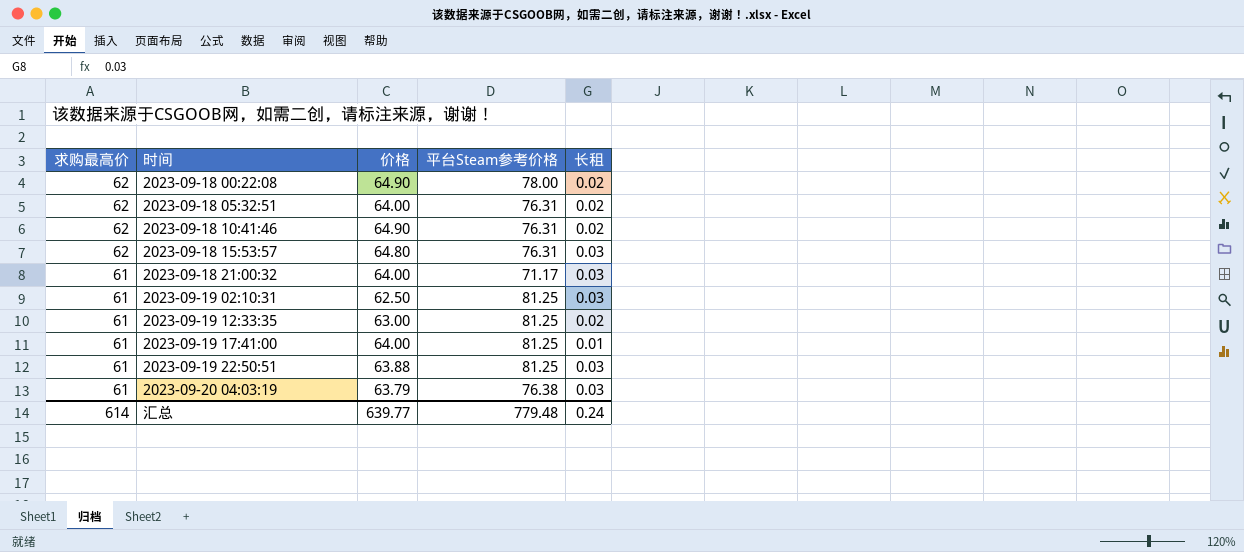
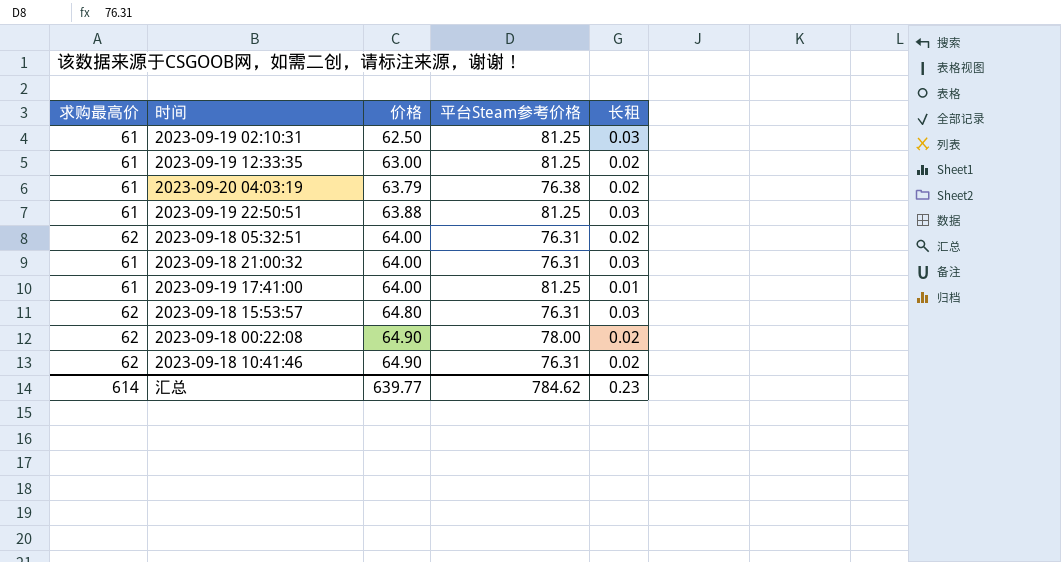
row order: 求购最高价 descending -> 价格 ascending
2023-09-20 04:03:19 | 长租: 0.03 -> 0.02
2023-09-18 21:00:32 | 平台Steam参考价格: 71.17 -> 76.31
汇总 | 平台Steam参考价格: 779.48 -> 784.62
汇总 | 长租: 0.24 -> 0.23

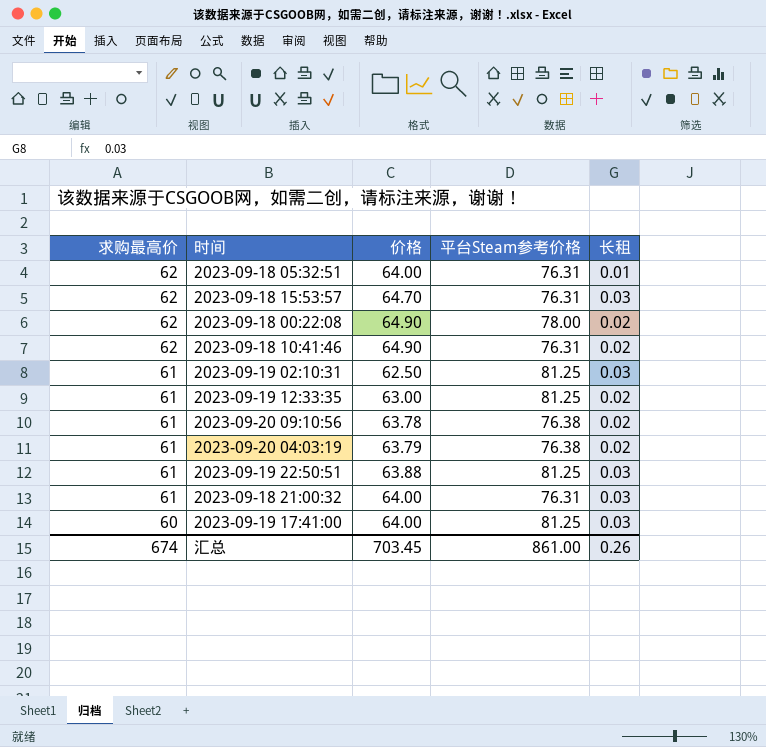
row order: 价格 ascending -> 求购最高价 descending
2023-09-18 05:32:51 | 长租: 0.02 -> 0.01
2023-09-18 15:53:57 | 价格: 64.80 -> 64.70
row 2023-09-20 09:10:56: none -> 61 | 63.78 | 76.38 | 0.02
2023-09-19 17:41:00 | 求购最高价: 61 -> 60
2023-09-19 17:41:00 | 长租: 0.01 -> 0.03
汇总 | 求购最高价: 614 -> 674
汇总 | 价格: 639.77 -> 703.45
汇总 | 平台Steam参考价格: 784.62 -> 861.00
汇总 | 长租: 0.23 -> 0.26

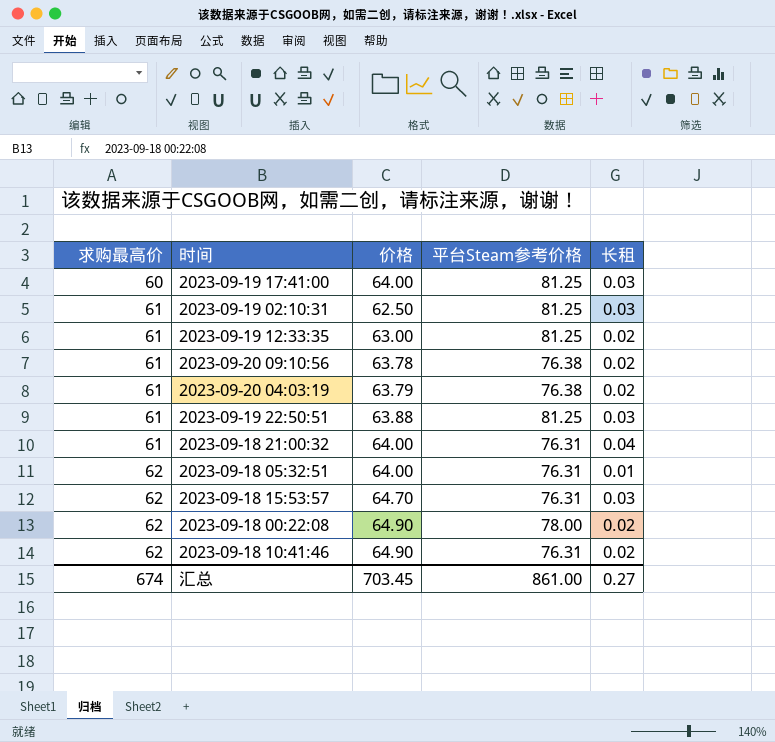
row order: 求购最高价 descending -> 求购最高价 ascending
2023-09-18 21:00:32 | 长租: 0.03 -> 0.04
汇总 | 长租: 0.26 -> 0.27

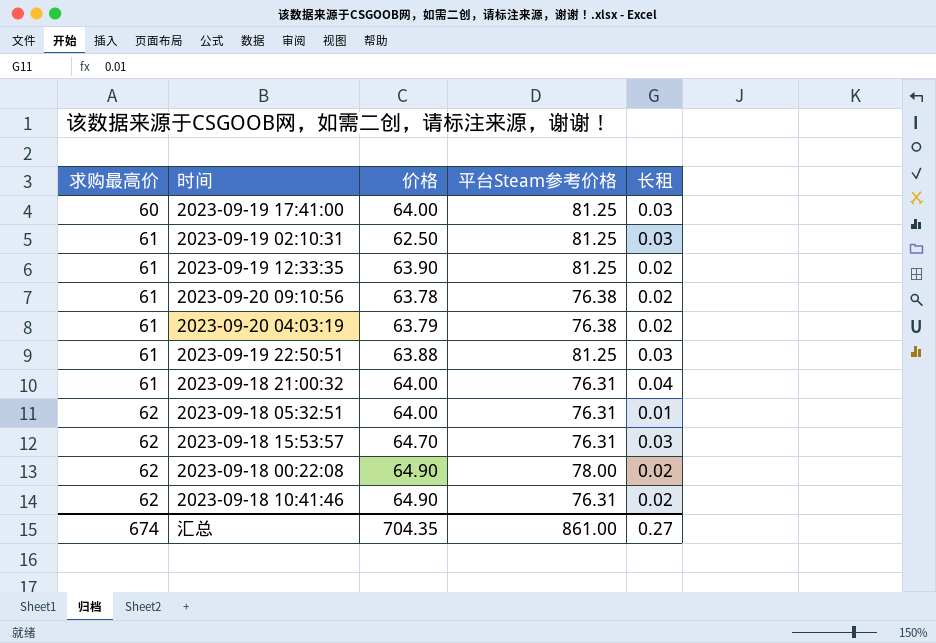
2023-09-19 12:33:35 | 价格: 63.00 -> 63.90
汇总 | 价格: 703.45 -> 704.35

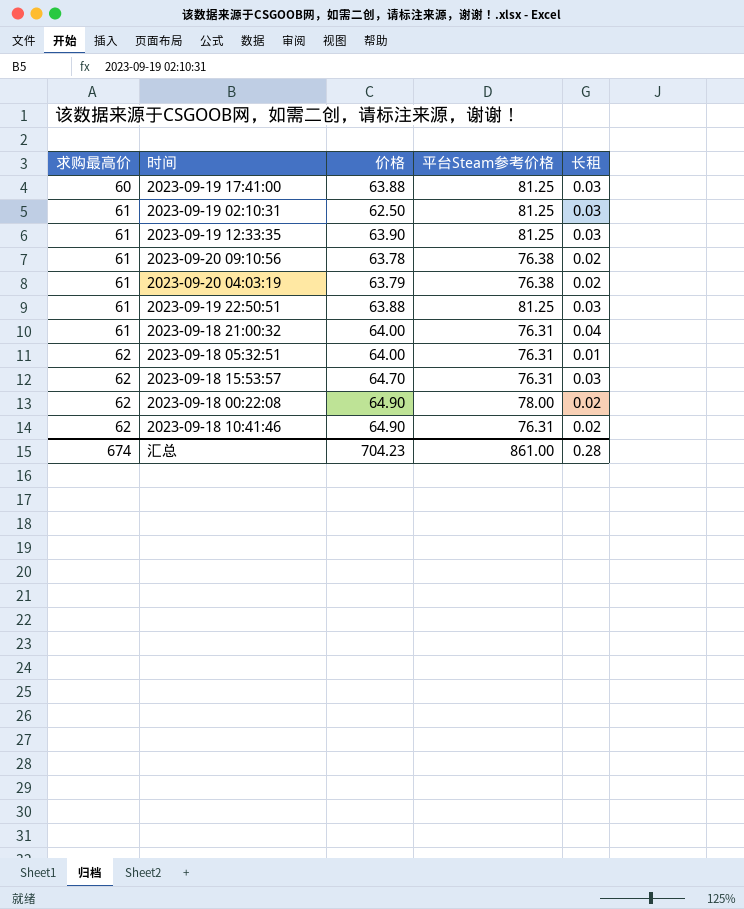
2023-09-19 17:41:00 | 价格: 64.00 -> 63.88
2023-09-19 12:33:35 | 长租: 0.02 -> 0.03
汇总 | 价格: 704.35 -> 704.23
汇总 | 长租: 0.27 -> 0.28

